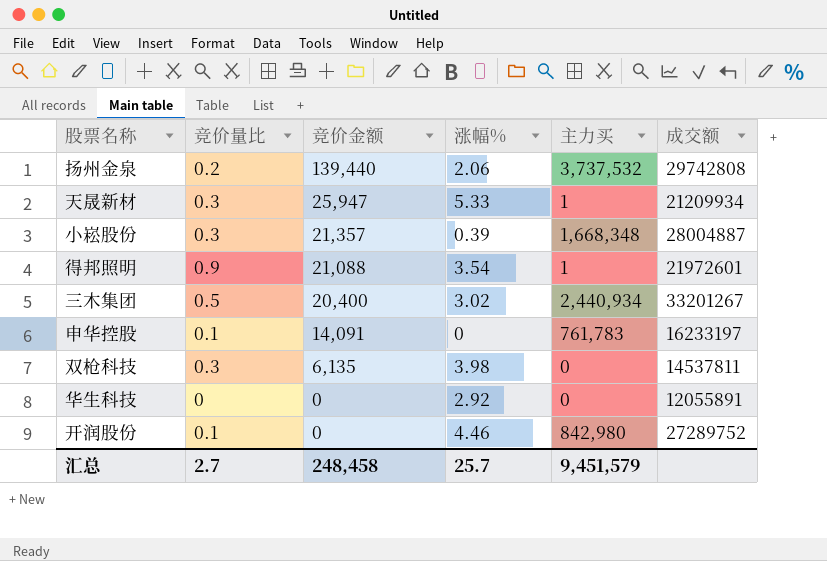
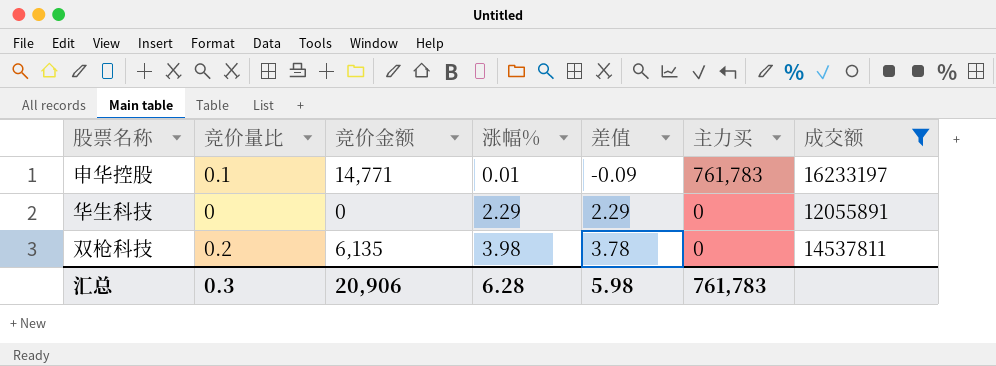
filter: none -> 成交额 <= 16233197
row order: 竞价金额 descending -> 涨幅% ascending
column 差值 | formula: none -> [涨幅%] - [竞价量比]
申华控股 | 竞价金额: 14,091 -> 14,771
申华控股 | 涨幅%: 0 -> 0.01
华生科技 | 涨幅%: 2.92 -> 2.29
双枪科技 | 竞价量比: 0.3 -> 0.2
汇总 | 竞价量比: 2.7 -> 0.3
汇总 | 竞价金额: 248,458 -> 20,906
汇总 | 涨幅%: 25.7 -> 6.28
汇总 | 主力买: 9,451,579 -> 761,783

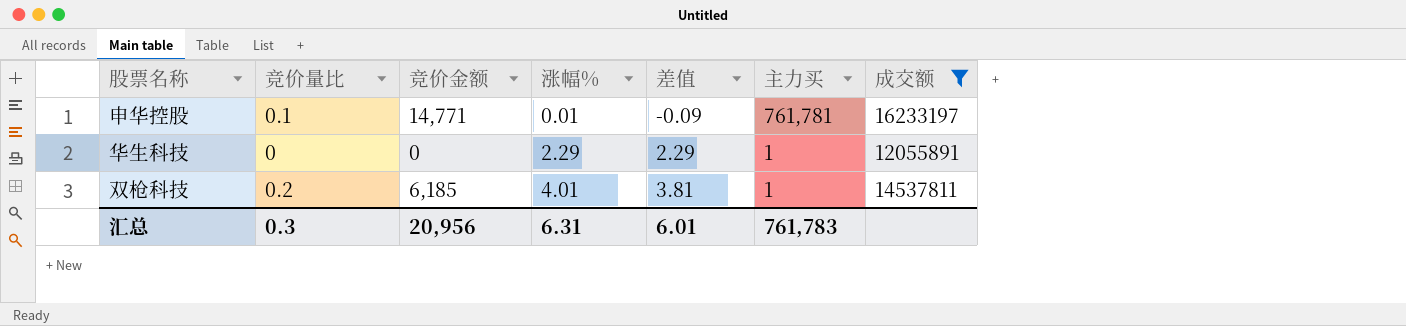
申华控股 | 主力买: 761,783 -> 761,781
华生科技 | 主力买: 0 -> 1
双枪科技 | 竞价金额: 6,135 -> 6,185
双枪科技 | 涨幅%: 3.98 -> 4.01
双枪科技 | 差值: 3.78 -> 3.81
双枪科技 | 主力买: 0 -> 1
汇总 | 竞价金额: 20,906 -> 20,956
汇总 | 涨幅%: 6.28 -> 6.31
汇总 | 差值: 5.98 -> 6.01

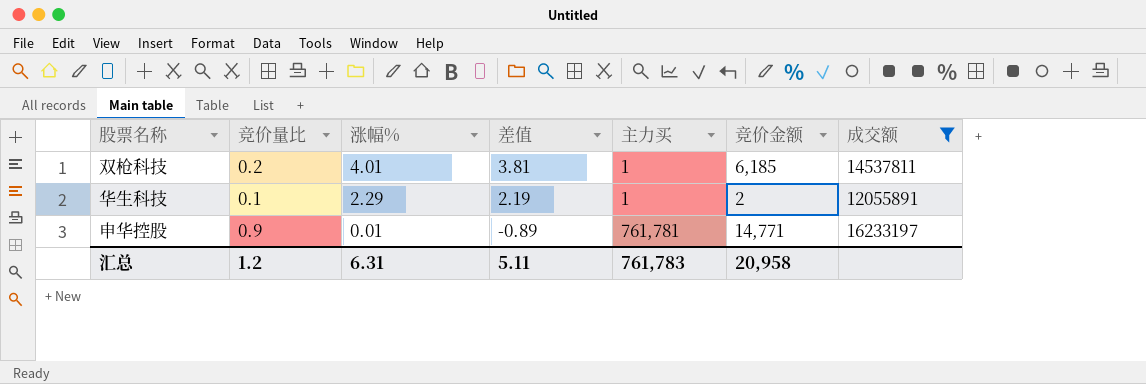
row order: 涨幅% ascending -> 涨幅% descending
column 竞价金额 | position: 3 -> 6
华生科技 | 竞价量比: 0 -> 0.1
华生科技 | 差值: 2.29 -> 2.19
华生科技 | 竞价金额: 0 -> 2
申华控股 | 竞价量比: 0.1 -> 0.9
申华控股 | 差值: -0.09 -> -0.89
汇总 | 竞价量比: 0.3 -> 1.2
汇总 | 差值: 6.01 -> 5.11
汇总 | 竞价金额: 20,956 -> 20,958

